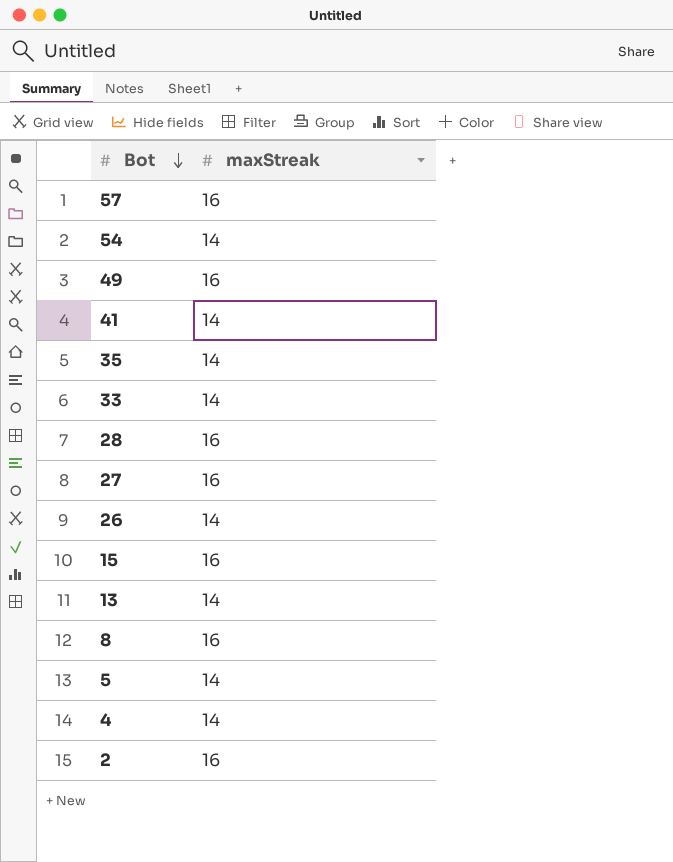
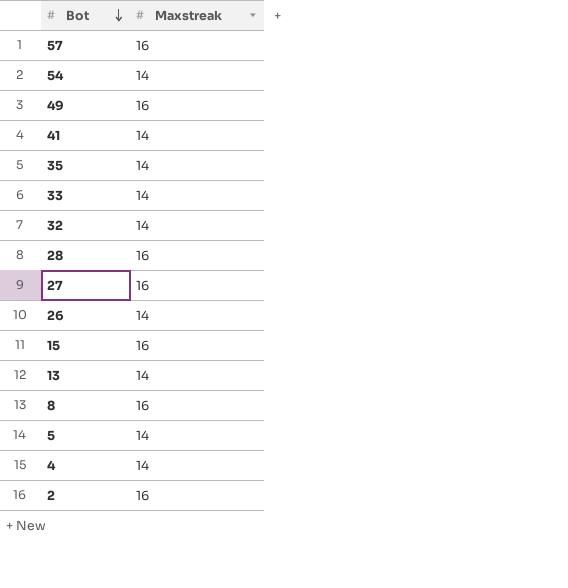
column name: maxStreak -> Maxstreak
row 32: none -> 14

